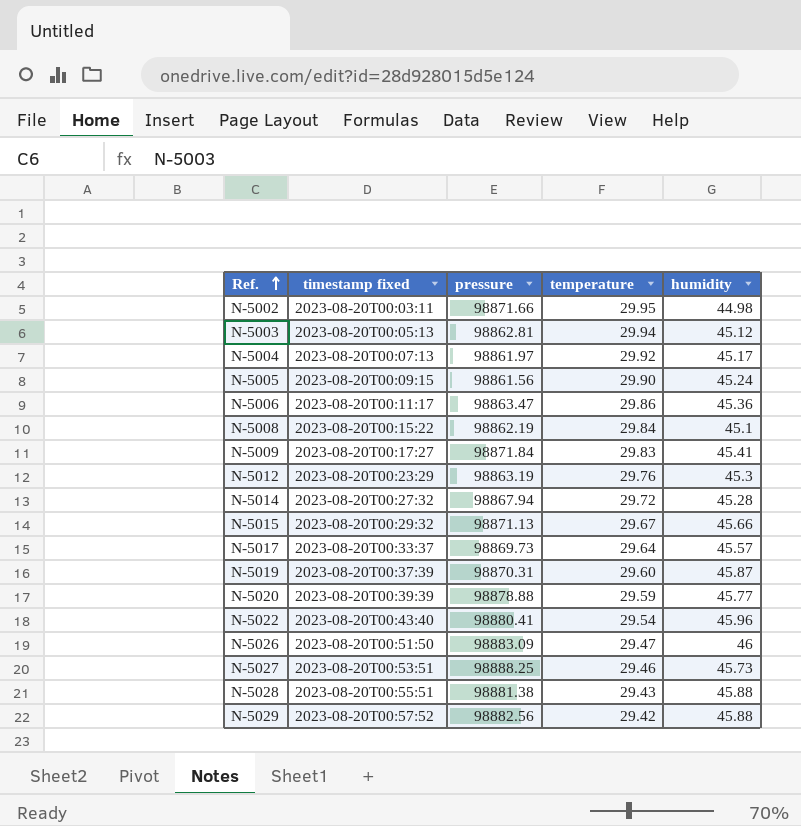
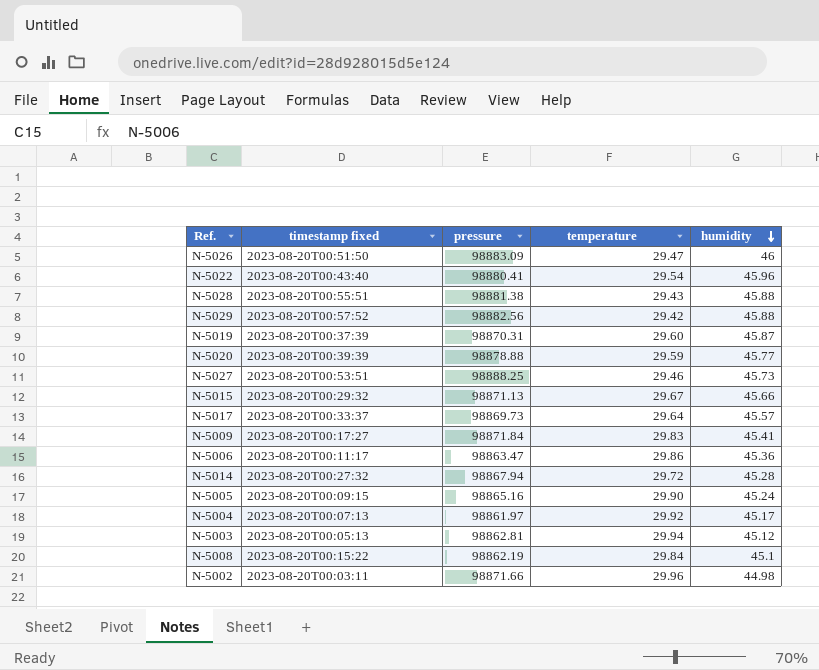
row order: Ref. ascending -> humidity descending
row N-5012: 2023-08-20T00:23:29 | 98863.19 | 29.76 | 45.3 -> none
N-5005 | pressure: 98861.56 -> 98865.16
N-5002 | temperature: 29.95 -> 29.96

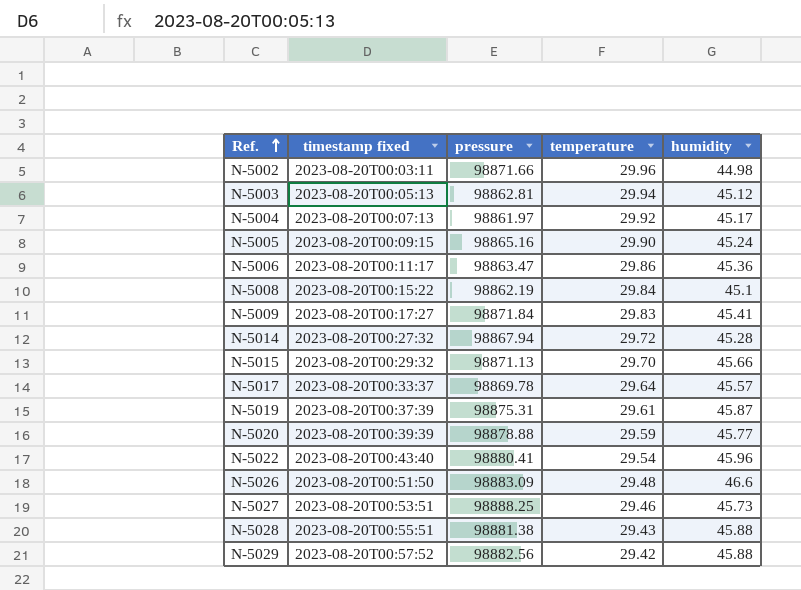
row order: humidity descending -> Ref. ascending
N-5015 | temperature: 29.67 -> 29.70
N-5017 | pressure: 98869.73 -> 98869.78
N-5019 | pressure: 98870.31 -> 98875.31
N-5019 | temperature: 29.60 -> 29.61
N-5026 | temperature: 29.47 -> 29.48
N-5026 | humidity: 46 -> 46.6

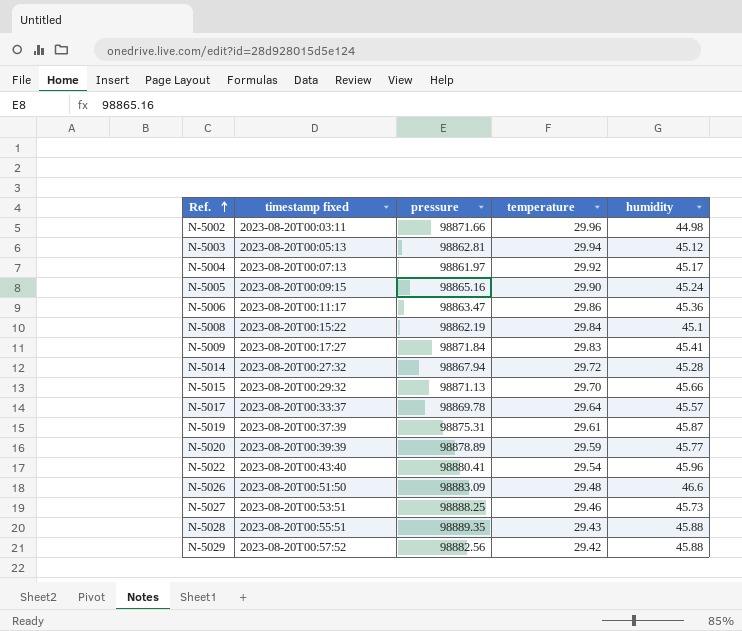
N-5020 | pressure: 98878.88 -> 98878.89
N-5028 | pressure: 98881.38 -> 98889.35

